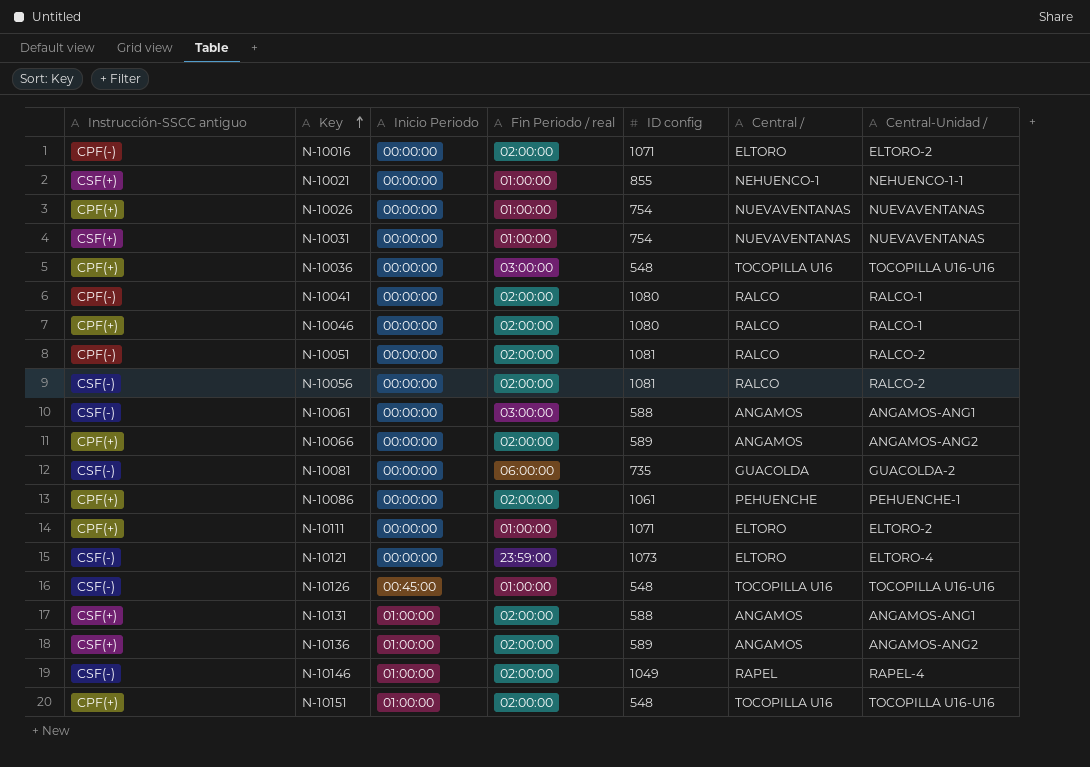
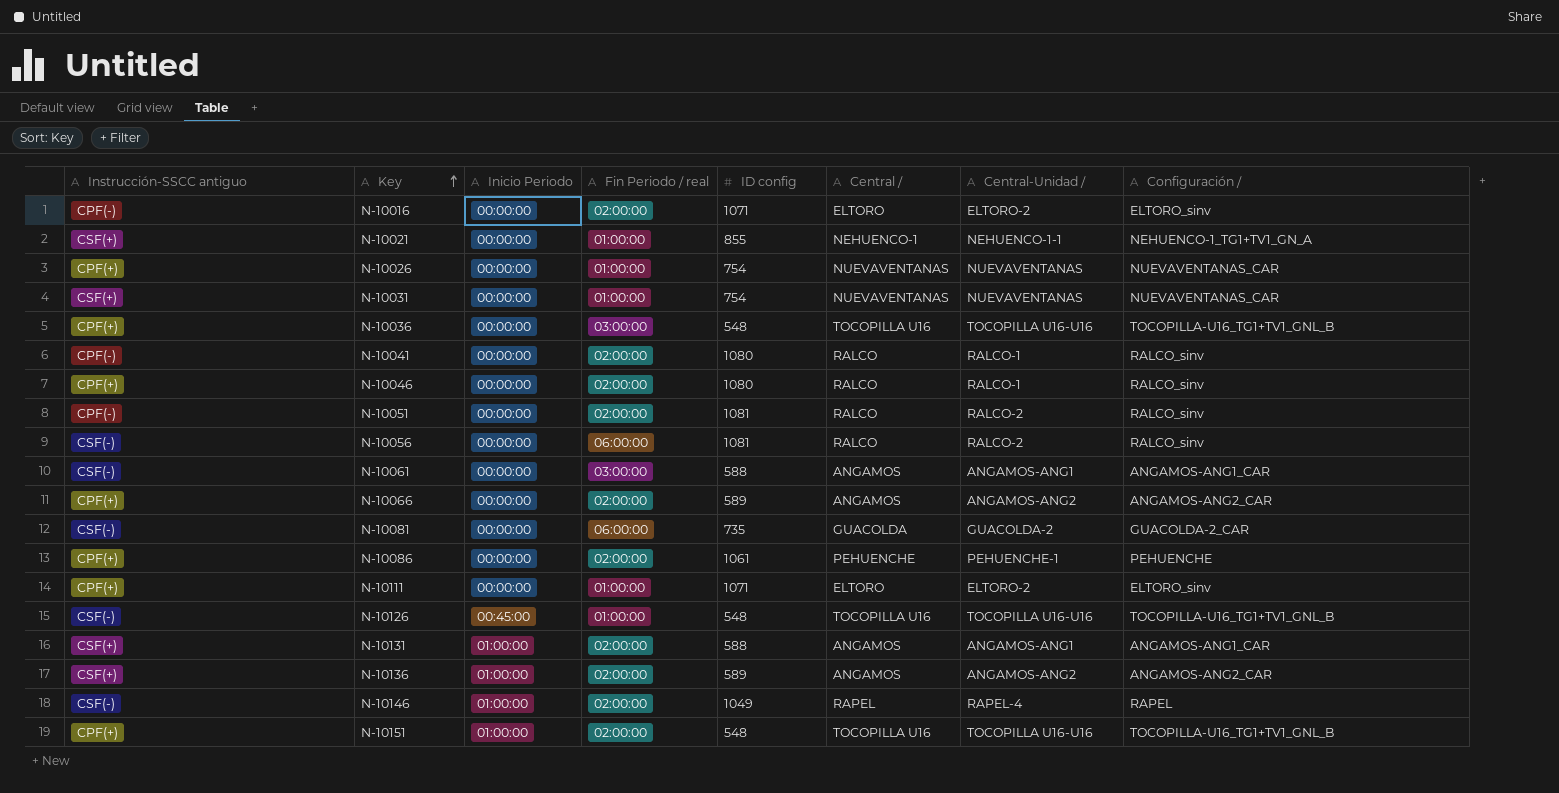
column Configuración / | position: none -> 8
row N-10121: CSF(-) | 00:00:00 | 23:59:00 | 1073 | ELTORO | ELTORO-4 -> none
N-10056 | Fin Periodo / real: 02:00:00 -> 06:00:00

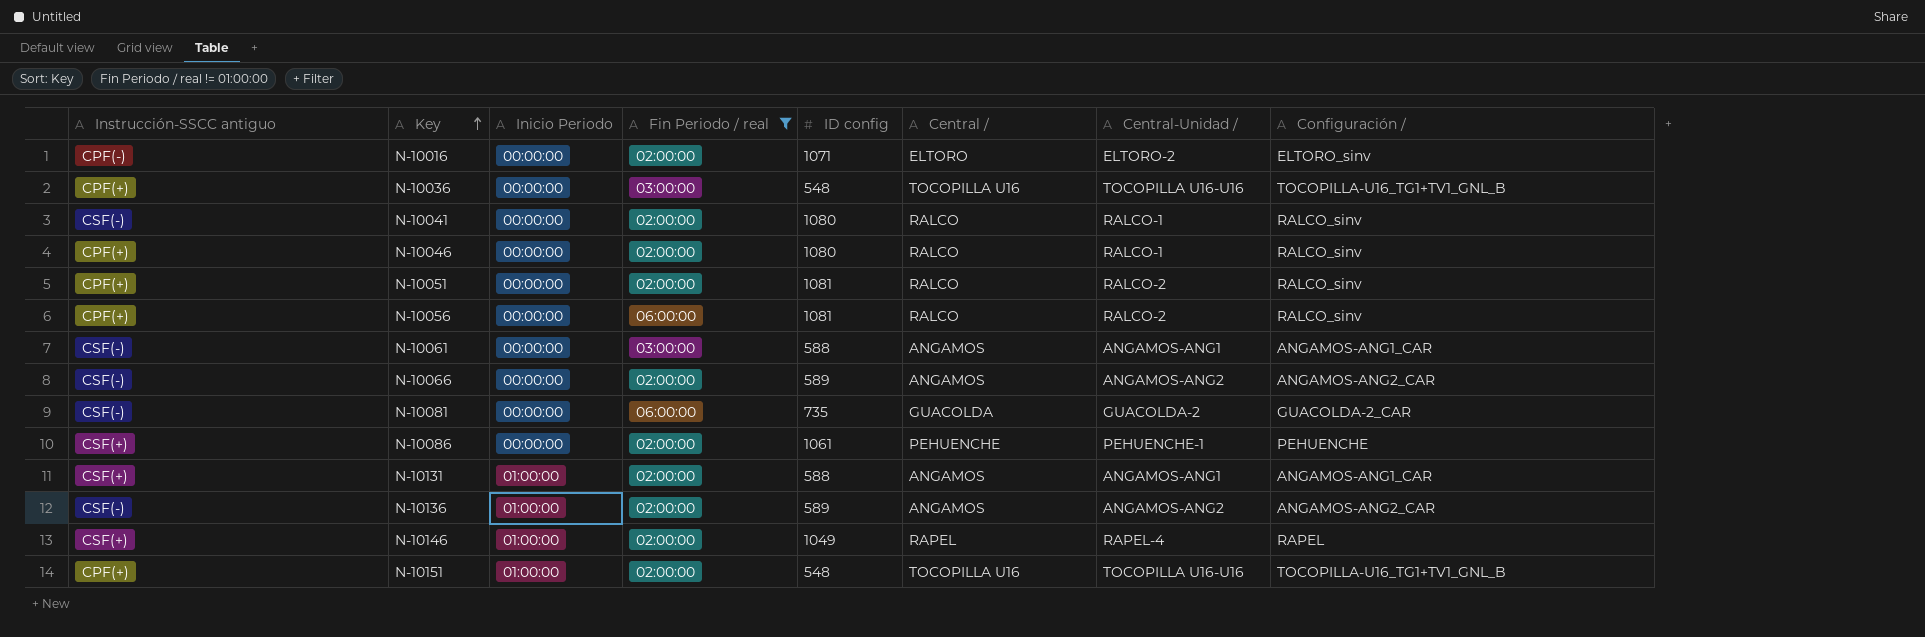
filter: none -> Fin Periodo / real != 01:00:00
N-10041 | Instrucción-SSCC antiguo: CPF(-) -> CSF(-)
N-10051 | Instrucción-SSCC antiguo: CPF(-) -> CPF(+)
N-10056 | Instrucción-SSCC antiguo: CSF(-) -> CPF(+)
N-10066 | Instrucción-SSCC antiguo: CPF(+) -> CSF(-)
N-10086 | Instrucción-SSCC antiguo: CPF(+) -> CSF(+)
N-10136 | Instrucción-SSCC antiguo: CSF(+) -> CSF(-)
N-10146 | Instrucción-SSCC antiguo: CSF(-) -> CSF(+)

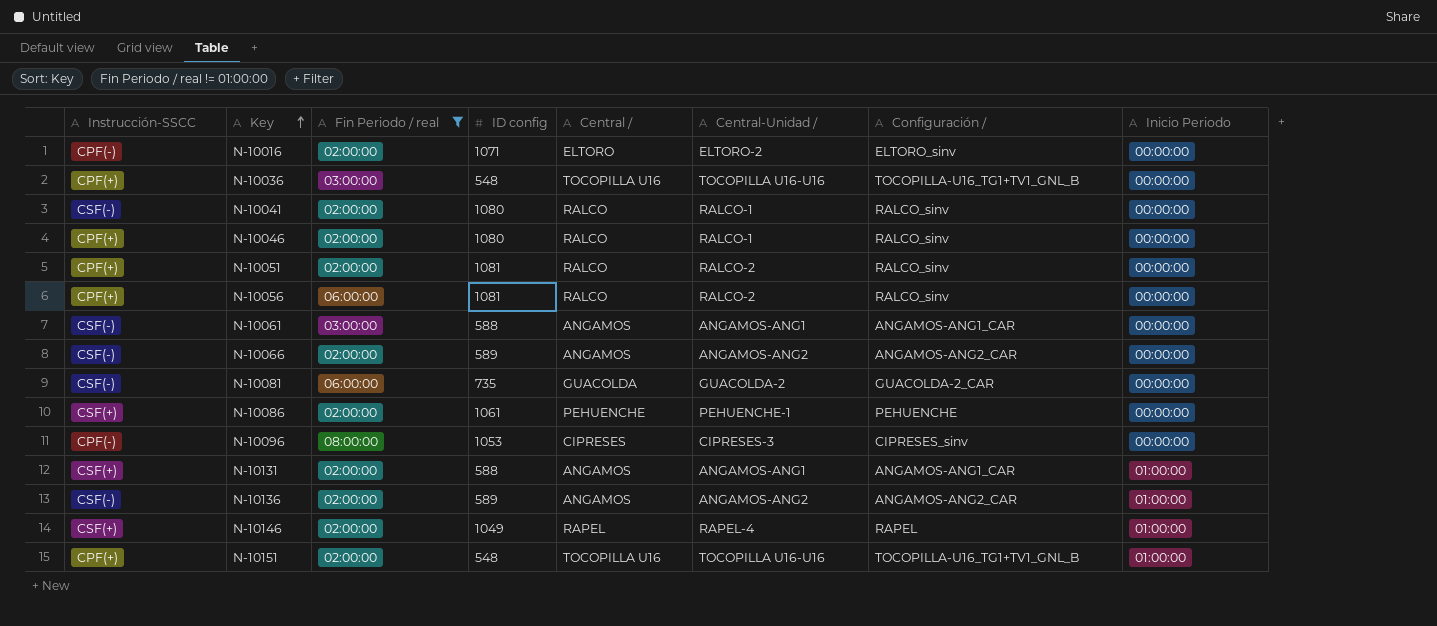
column name: Instrucción-SSCC antiguo -> Instrucción-SSCC
column Inicio Periodo | position: 3 -> 8
row N-10096: none -> CPF(-) | 08:00:00 | 1053 | CIPRESES | CIPRESES-3 | CIPRESES_sinv | 00:00:00

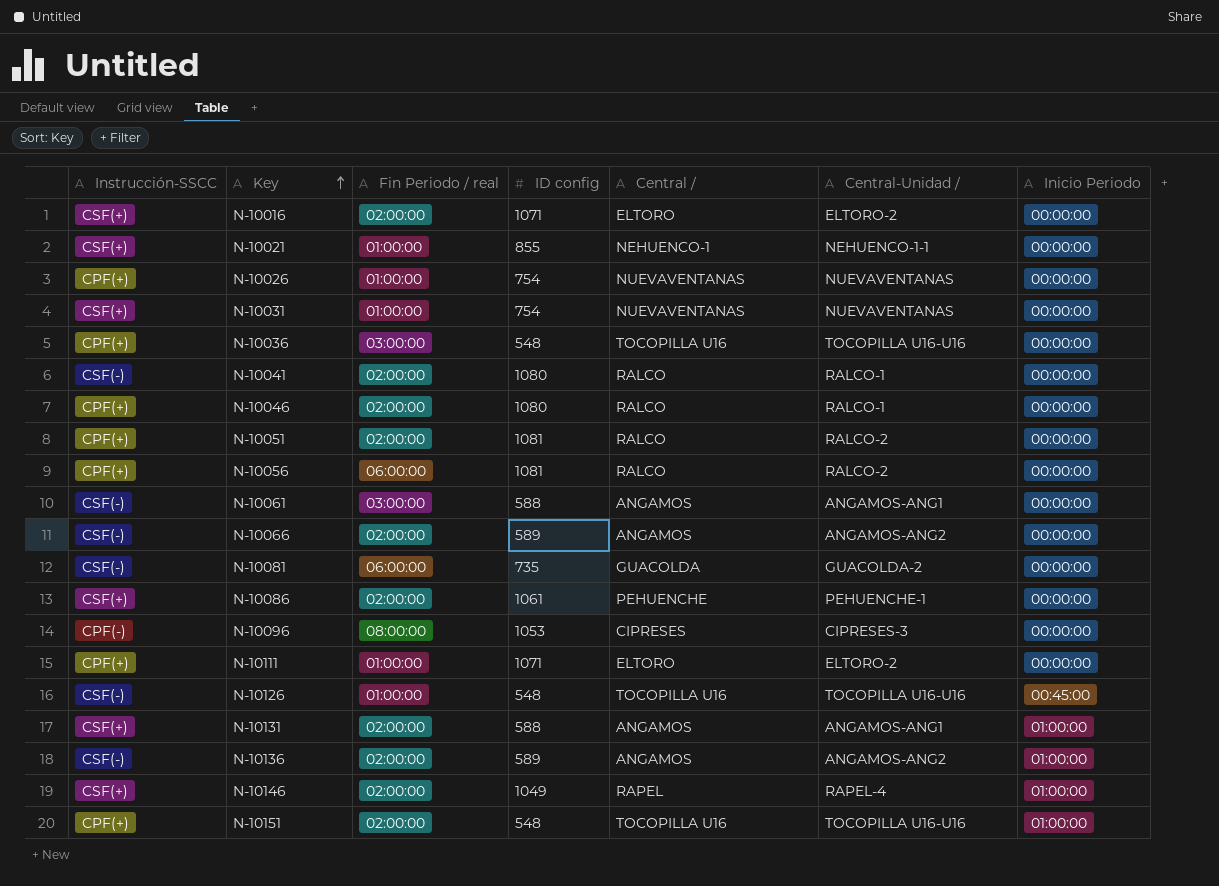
filter: Fin Periodo / real != 01:00:00 -> none
column Configuración / | position: 7 -> none
N-10016 | Instrucción-SSCC: CPF(-) -> CSF(+)

